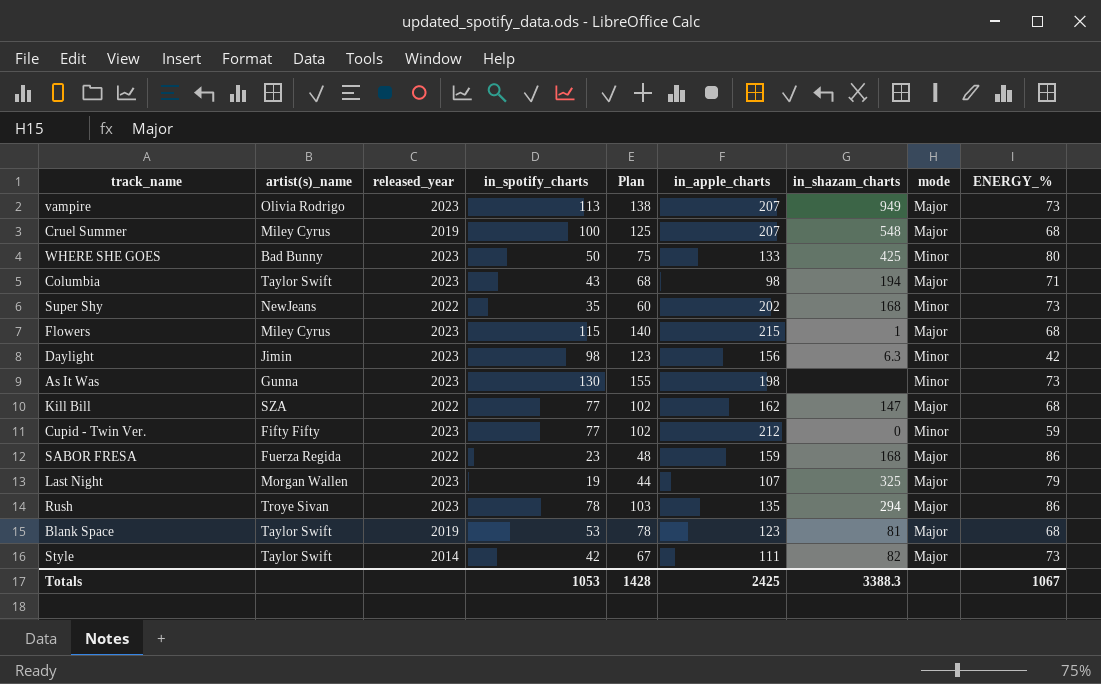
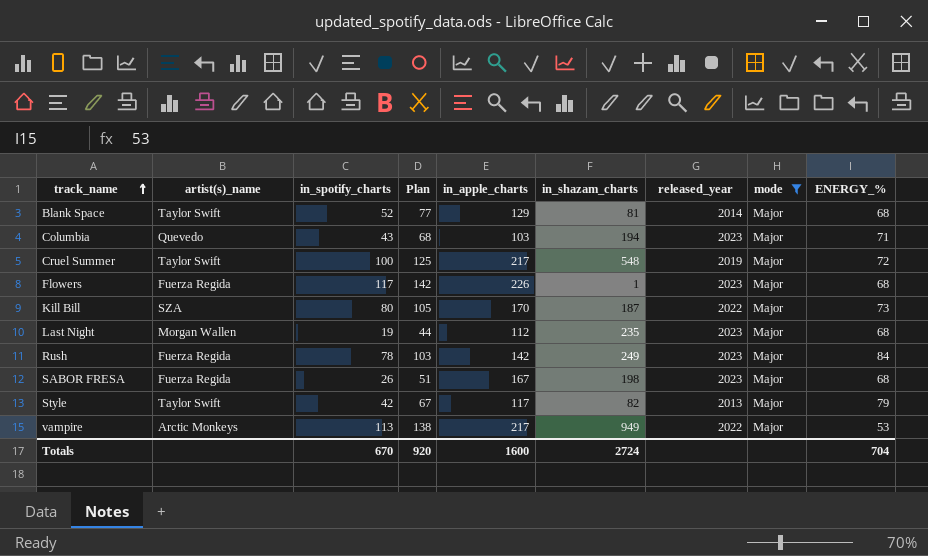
filter: none -> mode = Major
row order: none -> track_name ascending
column released_year | position: 3 -> 7
Blank Space | in_spotify_charts: 53 -> 52
Blank Space | Plan: 78 -> 77
Blank Space | in_apple_charts: 123 -> 129
Blank Space | released_year: 2019 -> 2014
Columbia | artist(s)_name: Taylor Swift -> Quevedo
Columbia | in_apple_charts: 98 -> 103
Cruel Summer | artist(s)_name: Miley Cyrus -> Taylor Swift
Cruel Summer | in_apple_charts: 207 -> 217
Cruel Summer | ENERGY_%: 68 -> 72
Flowers | artist(s)_name: Miley Cyrus -> Fuerza Regida
Flowers | in_spotify_charts: 115 -> 117
Flowers | Plan: 140 -> 142
Flowers | in_apple_charts: 215 -> 226
Kill Bill | in_spotify_charts: 77 -> 80
Kill Bill | Plan: 102 -> 105
Kill Bill | in_apple_charts: 162 -> 170
Kill Bill | in_shazam_charts: 147 -> 187
Kill Bill | ENERGY_%: 68 -> 73
Last Night | in_apple_charts: 107 -> 112
Last Night | in_shazam_charts: 325 -> 235
Last Night | ENERGY_%: 79 -> 68
Rush | artist(s)_name: Troye Sivan -> Fuerza Regida
Rush | in_apple_charts: 135 -> 142
Rush | in_shazam_charts: 294 -> 249
Rush | ENERGY_%: 86 -> 84
SABOR FRESA | in_spotify_charts: 23 -> 26
SABOR FRESA | Plan: 48 -> 51
SABOR FRESA | in_apple_charts: 159 -> 167
SABOR FRESA | in_shazam_charts: 168 -> 198
SABOR FRESA | released_year: 2022 -> 2023
SABOR FRESA | ENERGY_%: 86 -> 68
Style | in_apple_charts: 111 -> 117
Style | released_year: 2014 -> 2013
Style | ENERGY_%: 73 -> 79
vampire | artist(s)_name: Olivia Rodrigo -> Arctic Monkeys
vampire | in_apple_charts: 207 -> 217
vampire | released_year: 2023 -> 2022
vampire | ENERGY_%: 73 -> 53
Totals | in_spotify_charts: 1053 -> 670
Totals | Plan: 1428 -> 920
Totals | in_apple_charts: 2425 -> 1600
Totals | in_shazam_charts: 3388.3 -> 2724
Totals | ENERGY_%: 1067 -> 704

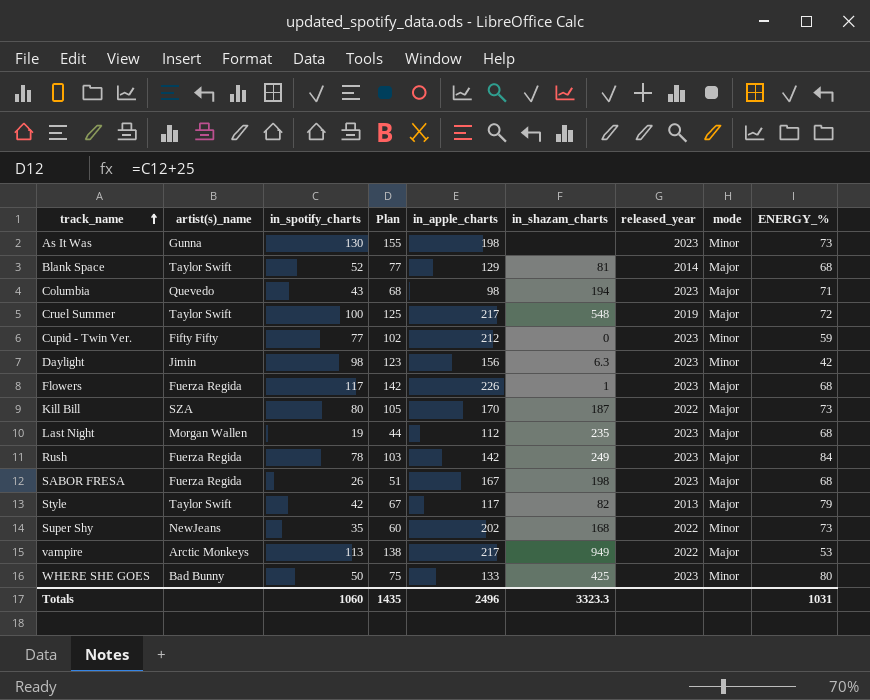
filter: mode = Major -> none
Columbia | in_apple_charts: 103 -> 98
Totals | in_spotify_charts: 670 -> 1060
Totals | Plan: 920 -> 1435
Totals | in_apple_charts: 1600 -> 2496
Totals | in_shazam_charts: 2724 -> 3323.3
Totals | ENERGY_%: 704 -> 1031

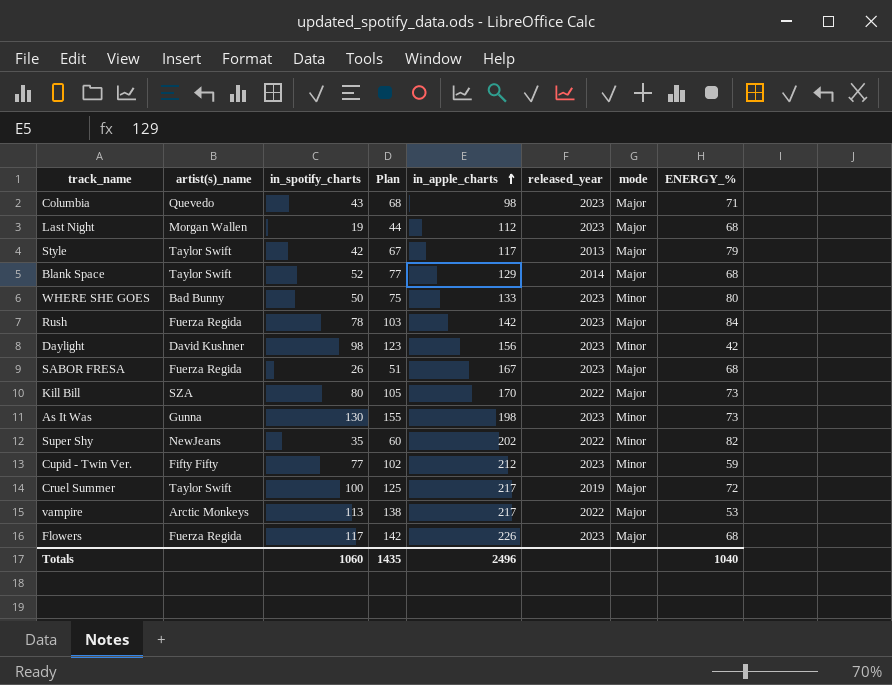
row order: track_name ascending -> in_apple_charts ascending
column in_shazam_charts | position: 6 -> none
Daylight | artist(s)_name: Jimin -> David Kushner
Super Shy | ENERGY_%: 73 -> 82
Totals | ENERGY_%: 1031 -> 1040

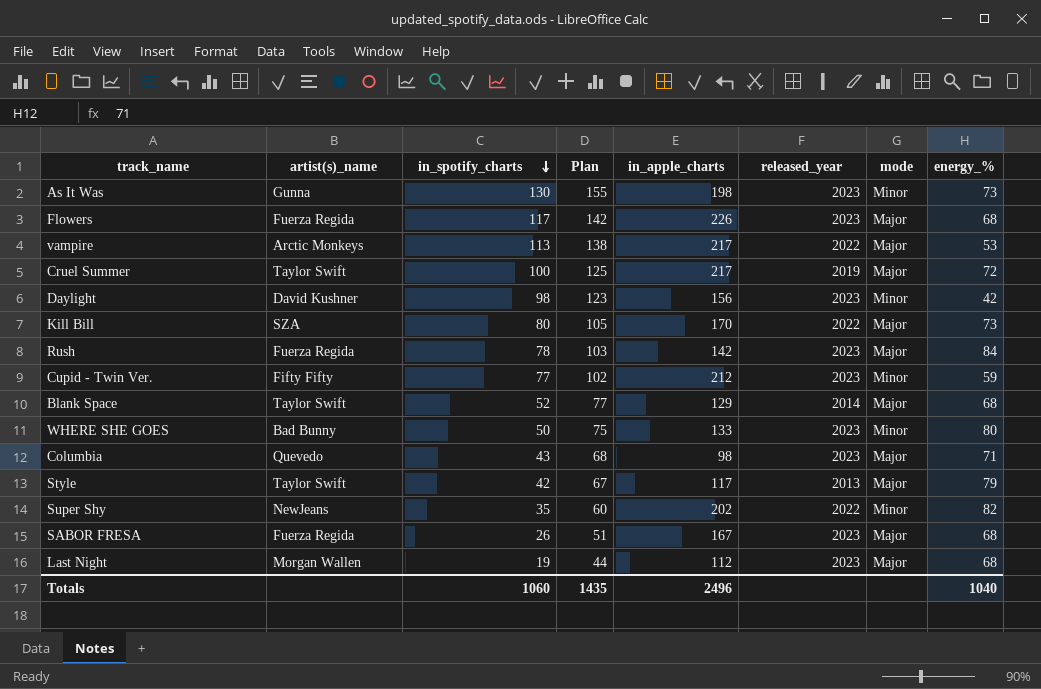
row order: in_apple_charts ascending -> in_spotify_charts descending
column name: ENERGY_% -> energy_%

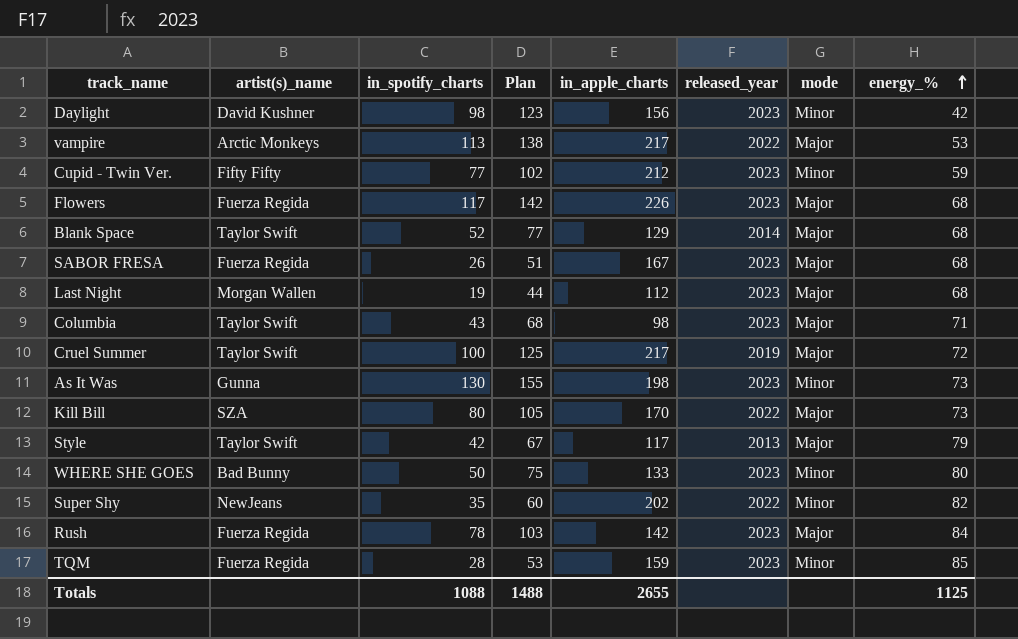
row order: in_spotify_charts descending -> energy_% ascending
Columbia | artist(s)_name: Quevedo -> Taylor Swift
row TQM: none -> Fuerza Regida | 28 | 53 | 159 | 2023 | Minor | 85
Totals | in_spotify_charts: 1060 -> 1088
Totals | Plan: 1435 -> 1488
Totals | in_apple_charts: 2496 -> 2655
Totals | energy_%: 1040 -> 1125

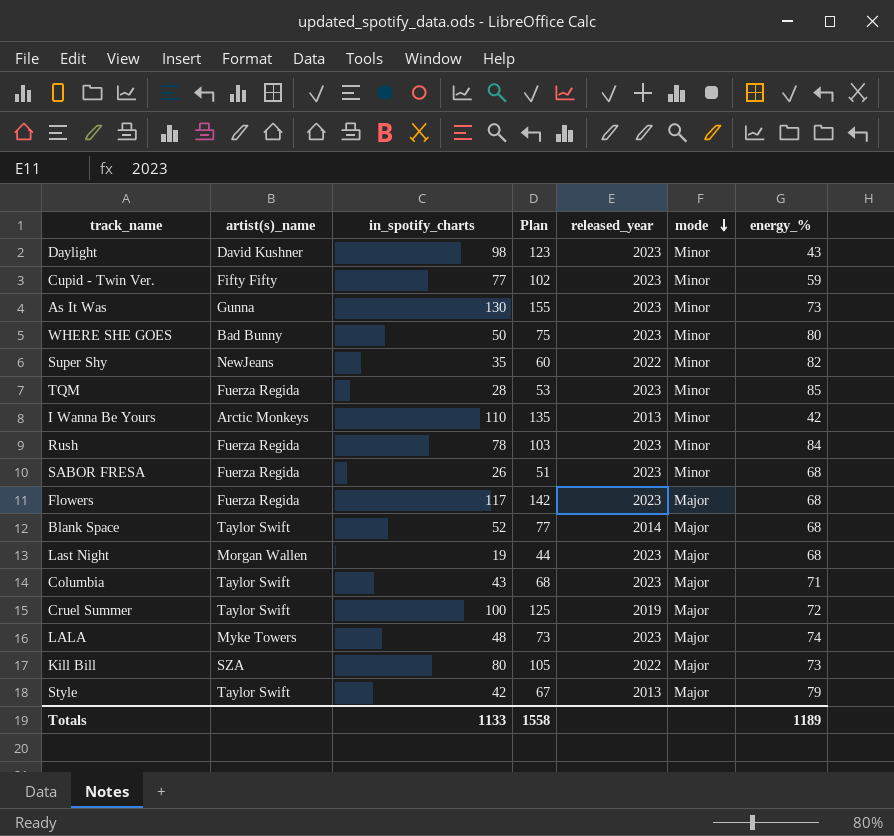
row order: energy_% ascending -> mode descending
column in_apple_charts | position: 5 -> none
row vampire: Arctic Monkeys | 113 | 138 | 217 | 2022 | Major | 53 -> none
Daylight | energy_%: 42 -> 43
row I Wanna Be Yours: none -> Arctic Monkeys | 110 | 135 | 2013 | Minor | 42
Rush | mode: Major -> Minor
SABOR FRESA | mode: Major -> Minor
row LALA: none -> Myke Towers | 48 | 73 | 2023 | Major | 74
Totals | in_spotify_charts: 1088 -> 1133
Totals | Plan: 1488 -> 1558
Totals | energy_%: 1125 -> 1189

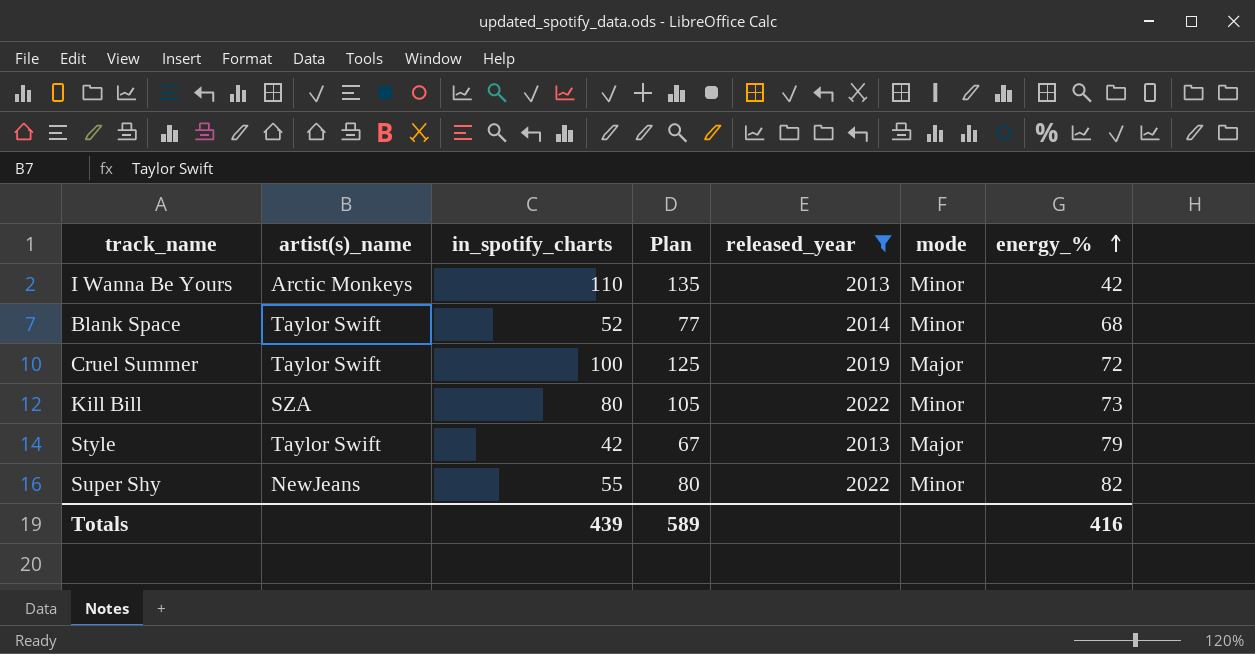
filter: none -> released_year != 2023
row order: mode descending -> energy_% ascending
Blank Space | mode: Major -> Minor
Kill Bill | mode: Major -> Minor
Super Shy | in_spotify_charts: 35 -> 55
Super Shy | Plan: 60 -> 80
Totals | in_spotify_charts: 1133 -> 439
Totals | Plan: 1558 -> 589
Totals | energy_%: 1189 -> 416

